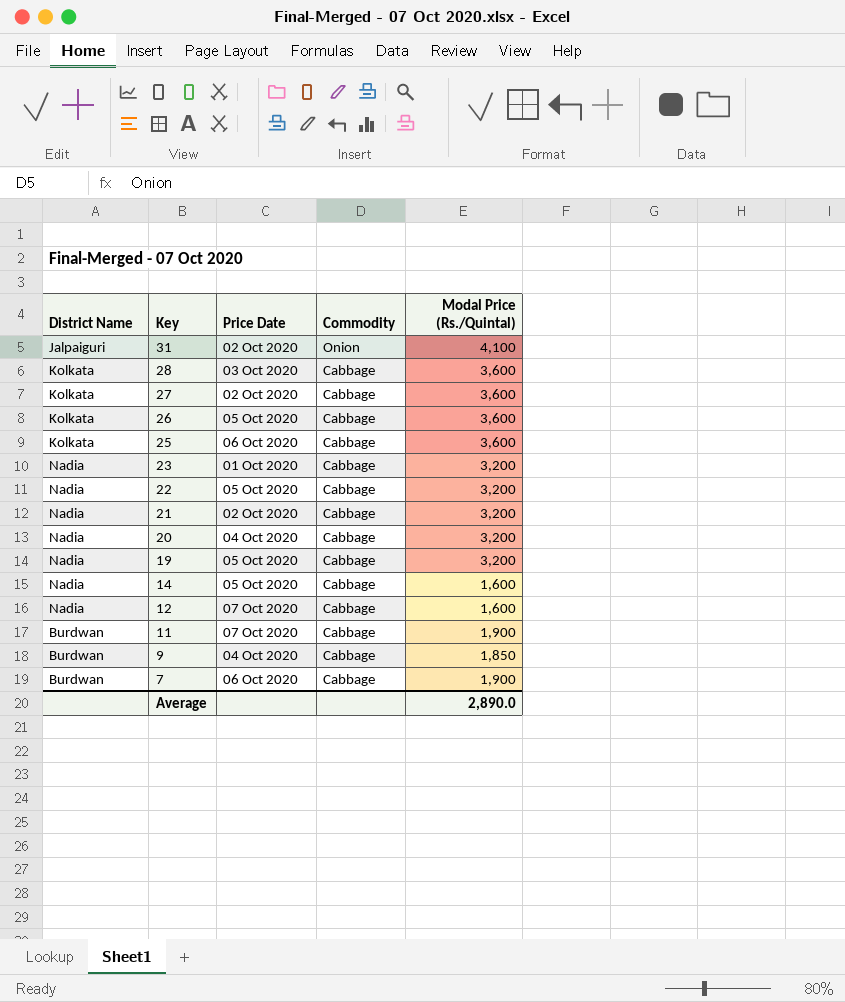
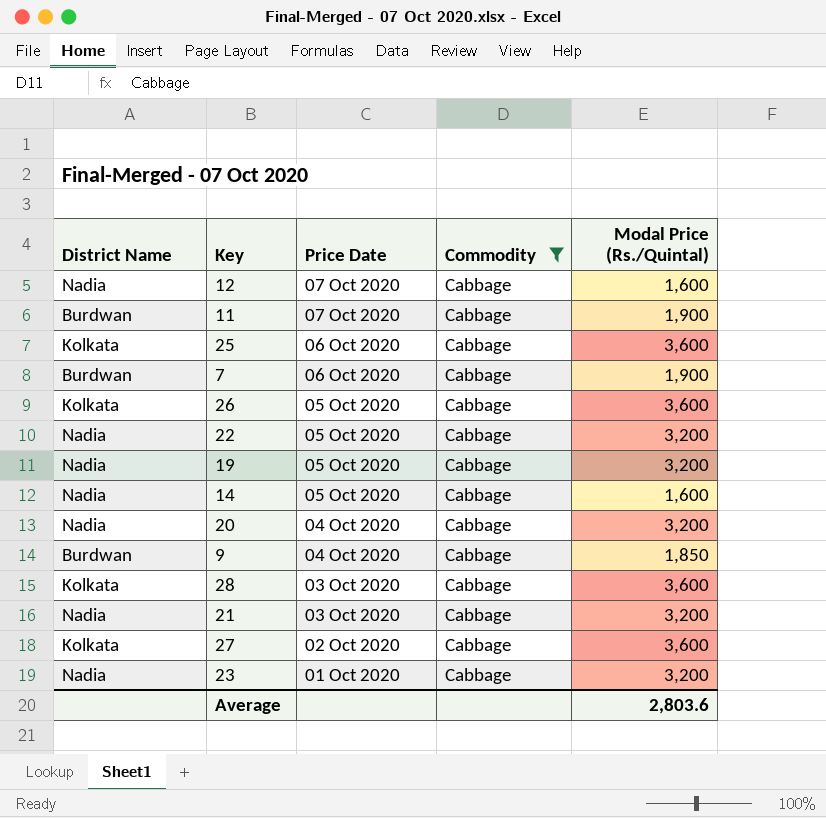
filter: none -> Commodity = Cabbage
row order: Key descending -> Price Date descending
21 | Price Date: 02 Oct 2020 -> 03 Oct 2020
Average | Modal Price (Rs./Quintal): 2,890.0 -> 2,803.6

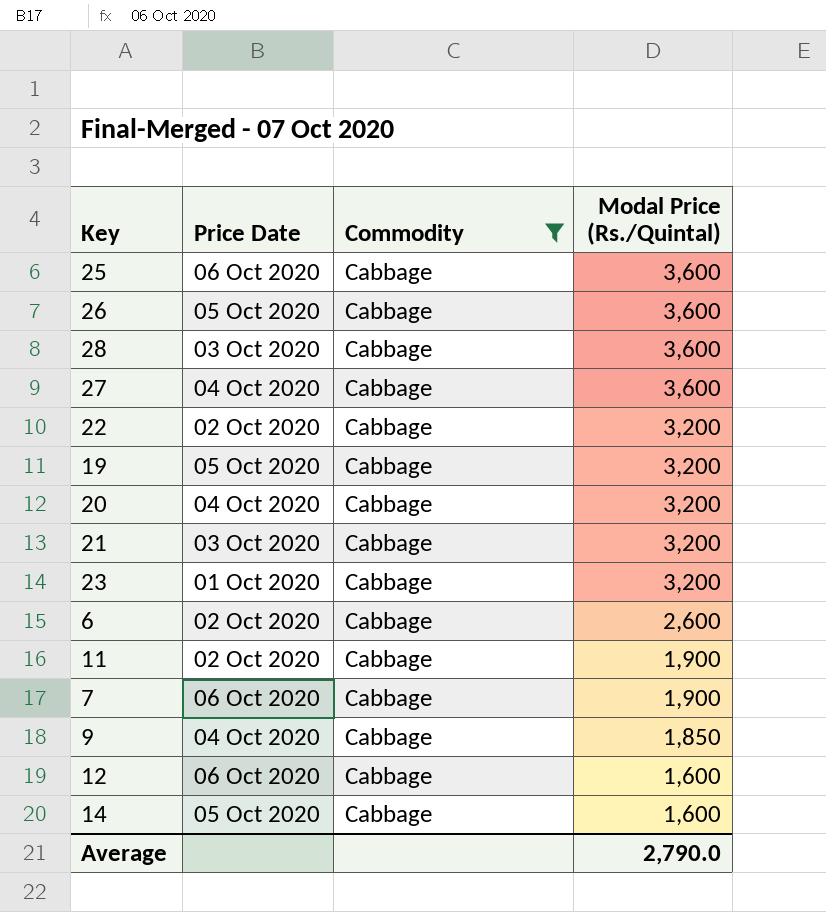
row order: Price Date descending -> Modal Price (Rs./Quintal) descending
column District Name | position: 1 -> none
27 | Price Date: 02 Oct 2020 -> 04 Oct 2020
22 | Price Date: 05 Oct 2020 -> 02 Oct 2020
row 6: none -> 02 Oct 2020 | Cabbage | 2,600
11 | Price Date: 07 Oct 2020 -> 02 Oct 2020
12 | Price Date: 07 Oct 2020 -> 06 Oct 2020
Average | Modal Price (Rs./Quintal): 2,803.6 -> 2,790.0

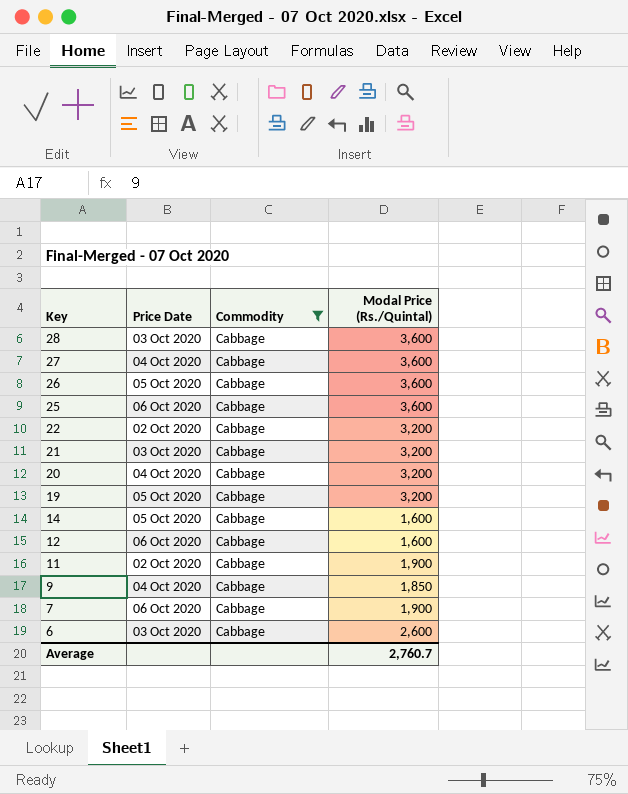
row order: Modal Price (Rs./Quintal) descending -> Key descending
row 23: 01 Oct 2020 | Cabbage | 3,200 -> none
6 | Price Date: 02 Oct 2020 -> 03 Oct 2020
Average | Modal Price (Rs./Quintal): 2,790.0 -> 2,760.7

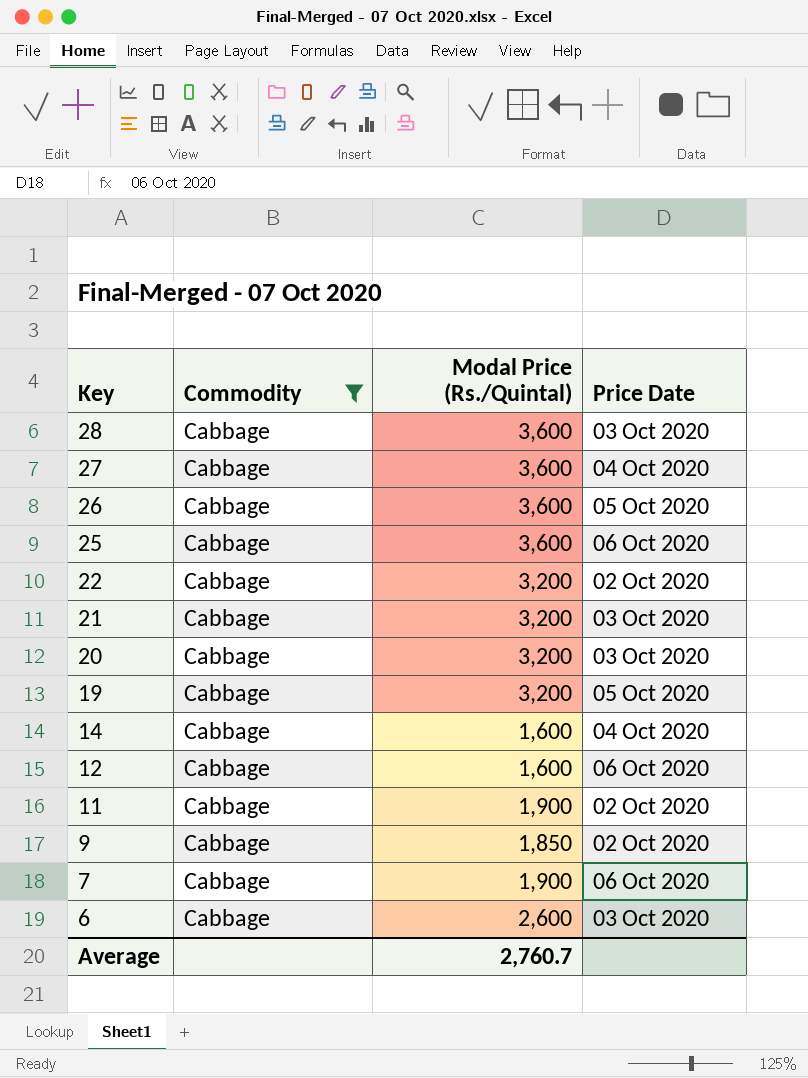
column Price Date | position: 2 -> 4
20 | Price Date: 04 Oct 2020 -> 03 Oct 2020
14 | Price Date: 05 Oct 2020 -> 04 Oct 2020
9 | Price Date: 04 Oct 2020 -> 02 Oct 2020

